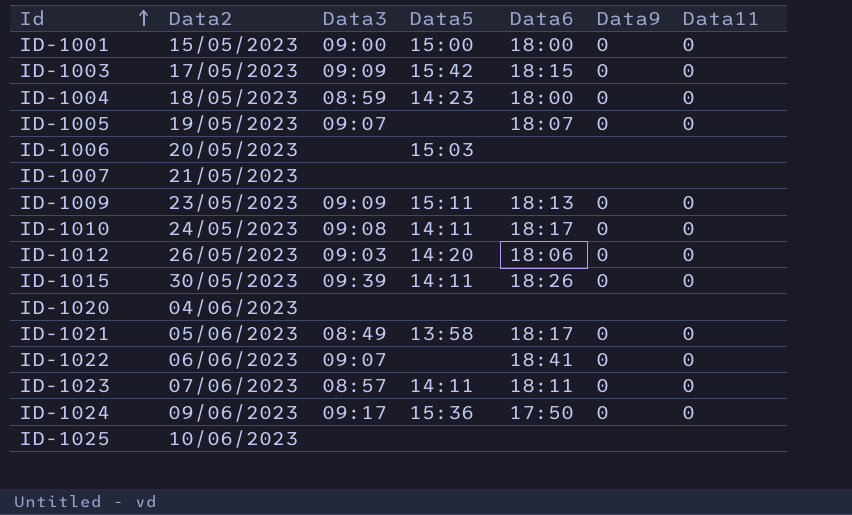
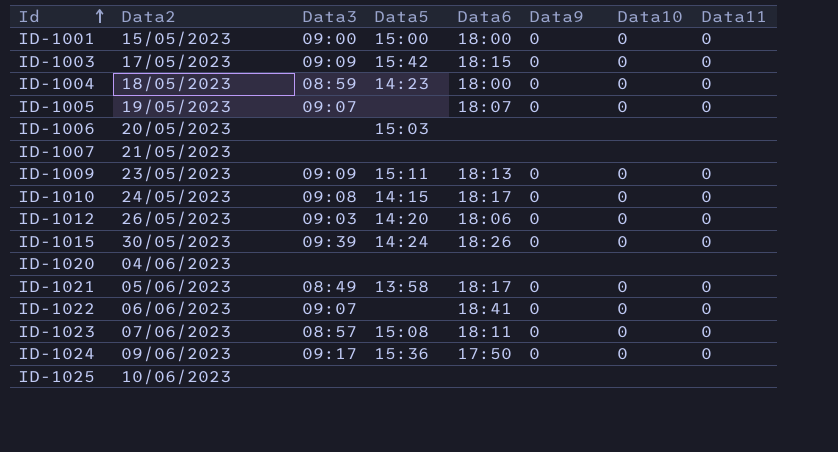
column Data10 | position: none -> 7
ID-1010 | Data5: 14:11 -> 14:15
ID-1015 | Data5: 14:11 -> 14:24
ID-1023 | Data5: 14:11 -> 15:08

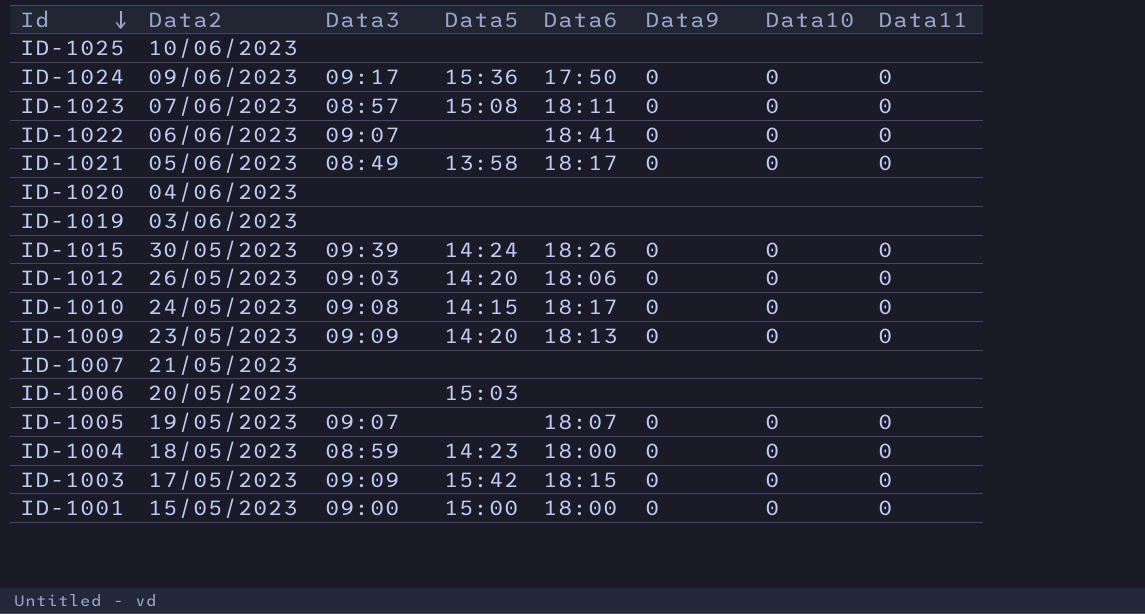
row order: Id ascending -> Id descending
row ID-1019: none -> 03/06/2023 | none | none | none | none | none | none
ID-1009 | Data5: 15:11 -> 14:20

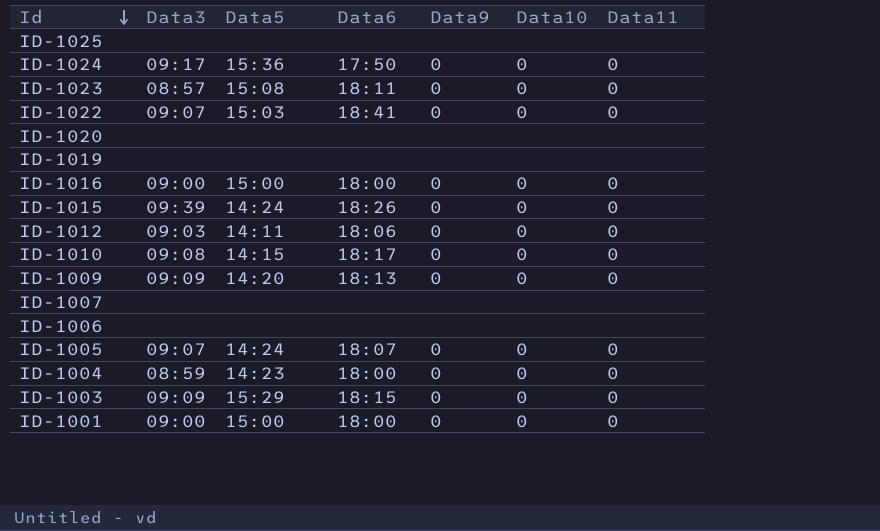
column Data2 | position: 2 -> none
row ID-1021: 05/06/2023 | 08:49 | 13:58 | 18:17 | 0 | 0 | 0 -> none
ID-1022 | Data5: none -> 15:03
row ID-1016: none -> 09:00 | 15:00 | 18:00 | 0 | 0 | 0
ID-1012 | Data5: 14:20 -> 14:11
ID-1006 | Data5: 15:03 -> none
ID-1005 | Data5: none -> 14:24
ID-1003 | Data5: 15:42 -> 15:29

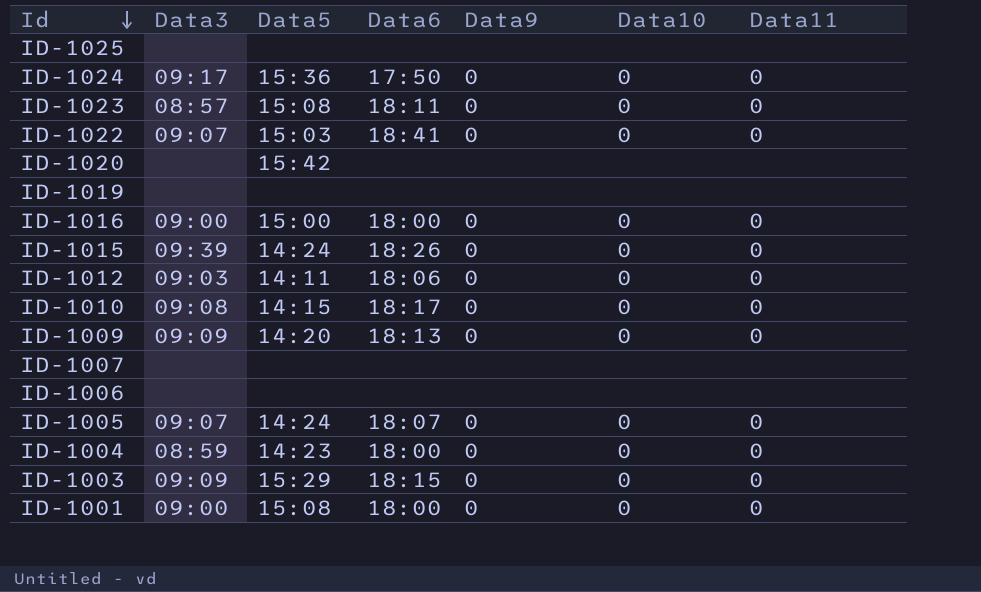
ID-1020 | Data5: none -> 15:42
ID-1001 | Data5: 15:00 -> 15:08

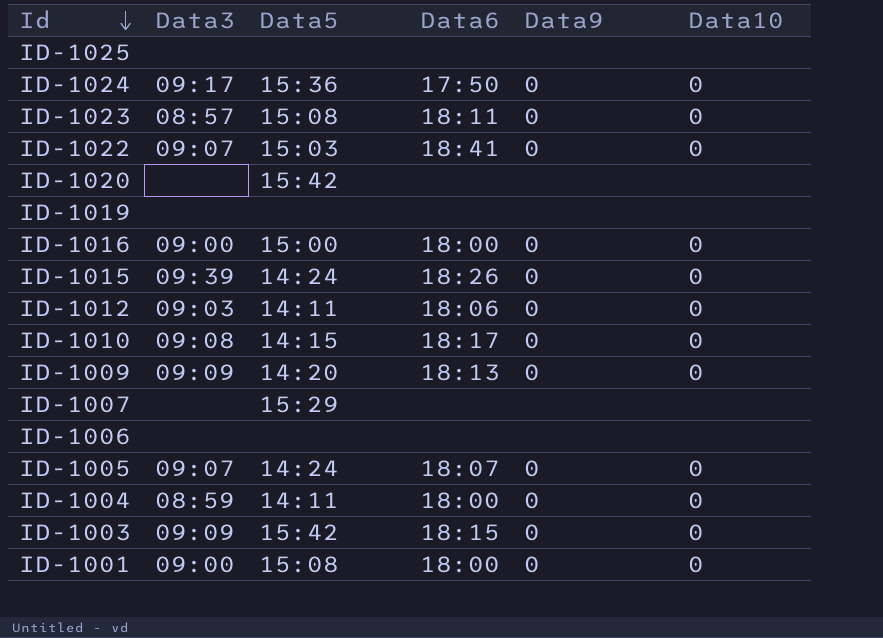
column Data11 | position: 7 -> none
ID-1007 | Data5: none -> 15:29
ID-1004 | Data5: 14:23 -> 14:11
ID-1003 | Data5: 15:29 -> 15:42

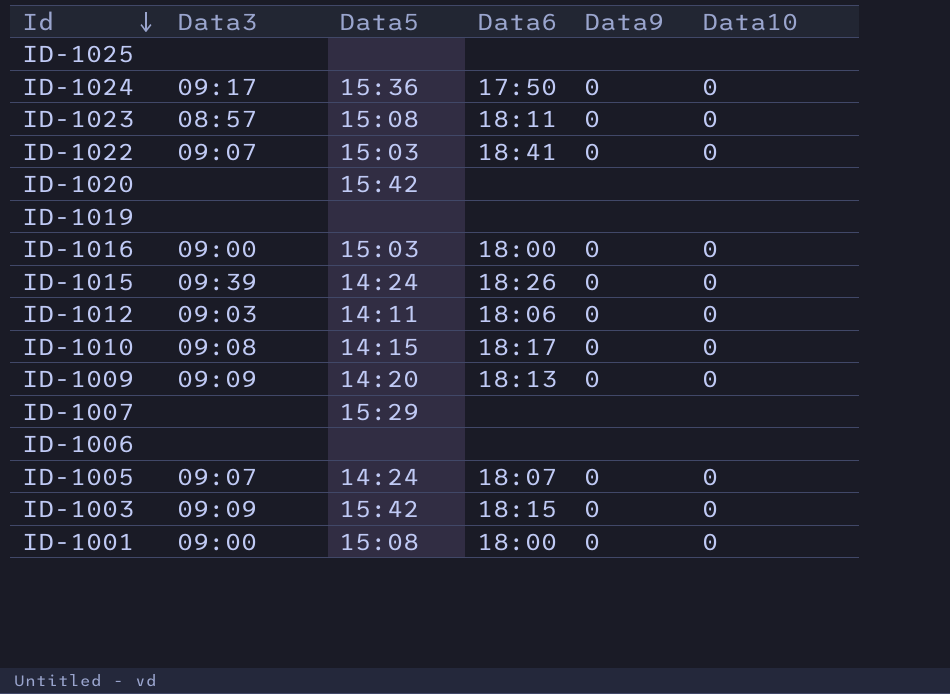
row ID-1004: 08:59 | 14:11 | 18:00 | 0 | 0 -> none
ID-1016 | Data5: 15:00 -> 15:03

